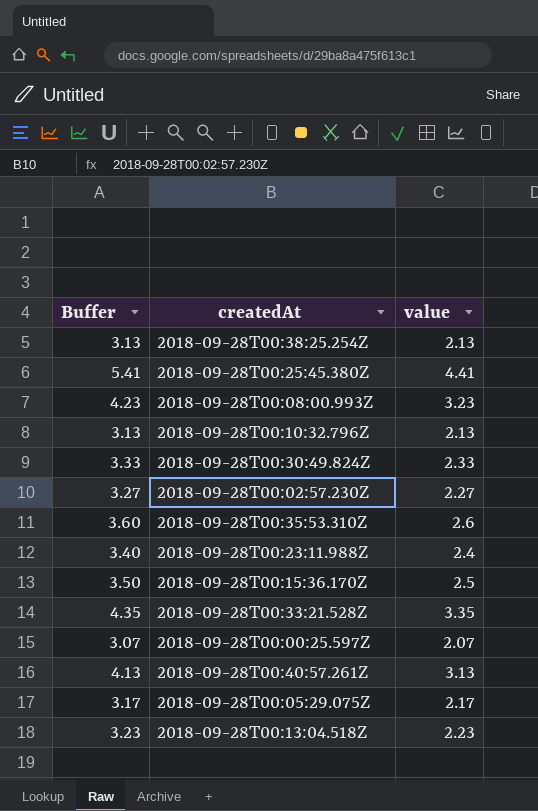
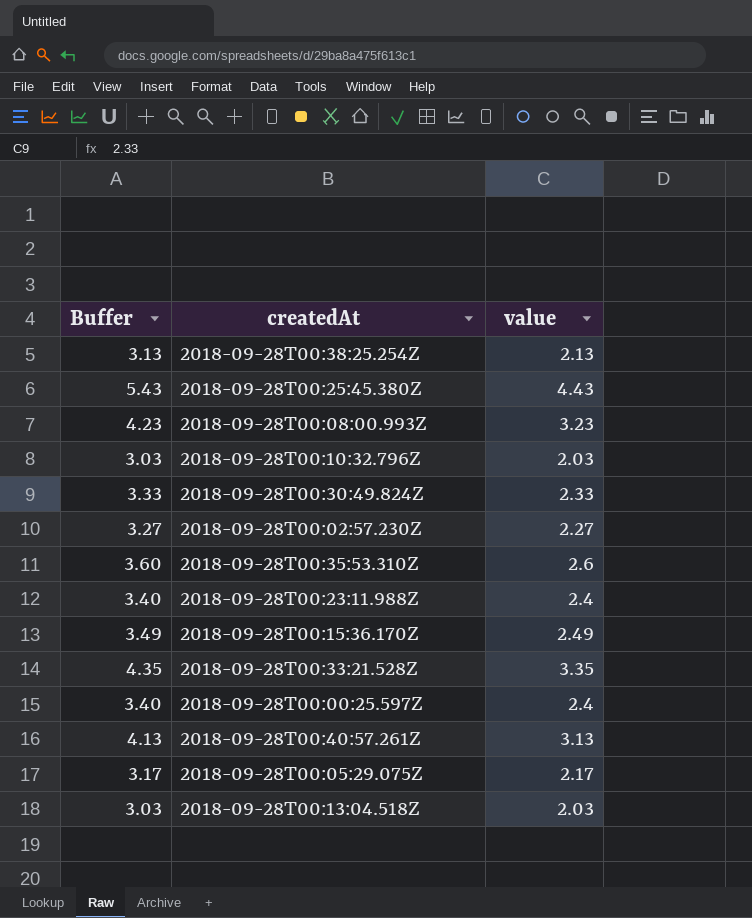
2018-09-28T00:25:45.380Z | Buffer: 5.41 -> 5.43
2018-09-28T00:25:45.380Z | value: 4.41 -> 4.43
2018-09-28T00:10:32.796Z | Buffer: 3.13 -> 3.03
2018-09-28T00:10:32.796Z | value: 2.13 -> 2.03
2018-09-28T00:15:36.170Z | Buffer: 3.50 -> 3.49
2018-09-28T00:15:36.170Z | value: 2.5 -> 2.49
2018-09-28T00:00:25.597Z | Buffer: 3.07 -> 3.40
2018-09-28T00:00:25.597Z | value: 2.07 -> 2.4
2018-09-28T00:13:04.518Z | Buffer: 3.23 -> 3.03
2018-09-28T00:13:04.518Z | value: 2.23 -> 2.03

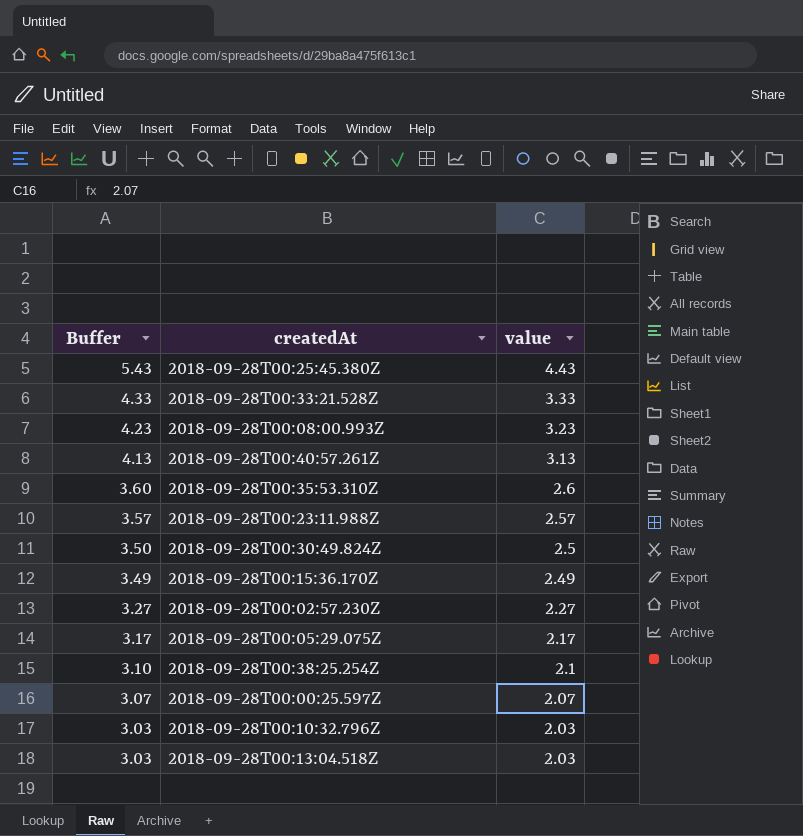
row order: none -> Buffer descending
2018-09-28T00:33:21.528Z | Buffer: 4.35 -> 4.33
2018-09-28T00:33:21.528Z | value: 3.35 -> 3.33
2018-09-28T00:23:11.988Z | Buffer: 3.40 -> 3.57
2018-09-28T00:23:11.988Z | value: 2.4 -> 2.57
2018-09-28T00:30:49.824Z | Buffer: 3.33 -> 3.50
2018-09-28T00:30:49.824Z | value: 2.33 -> 2.5
2018-09-28T00:38:25.254Z | Buffer: 3.13 -> 3.10
2018-09-28T00:38:25.254Z | value: 2.13 -> 2.1
2018-09-28T00:00:25.597Z | Buffer: 3.40 -> 3.07
2018-09-28T00:00:25.597Z | value: 2.4 -> 2.07

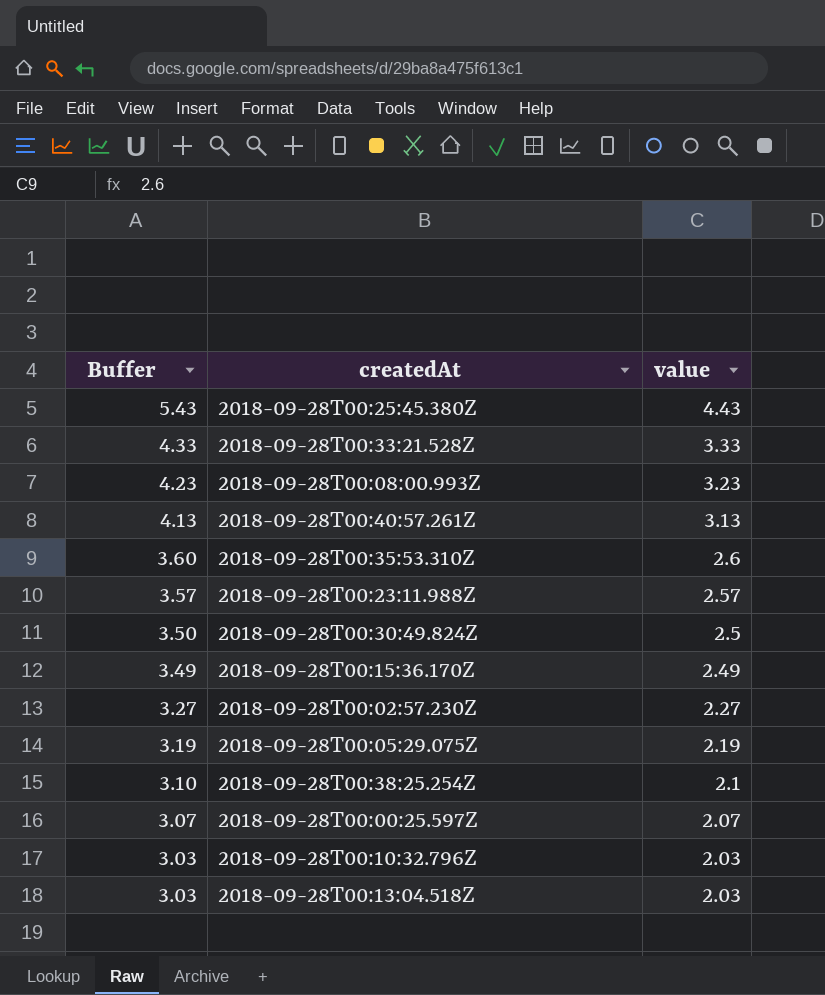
2018-09-28T00:05:29.075Z | Buffer: 3.17 -> 3.19
2018-09-28T00:05:29.075Z | value: 2.17 -> 2.19

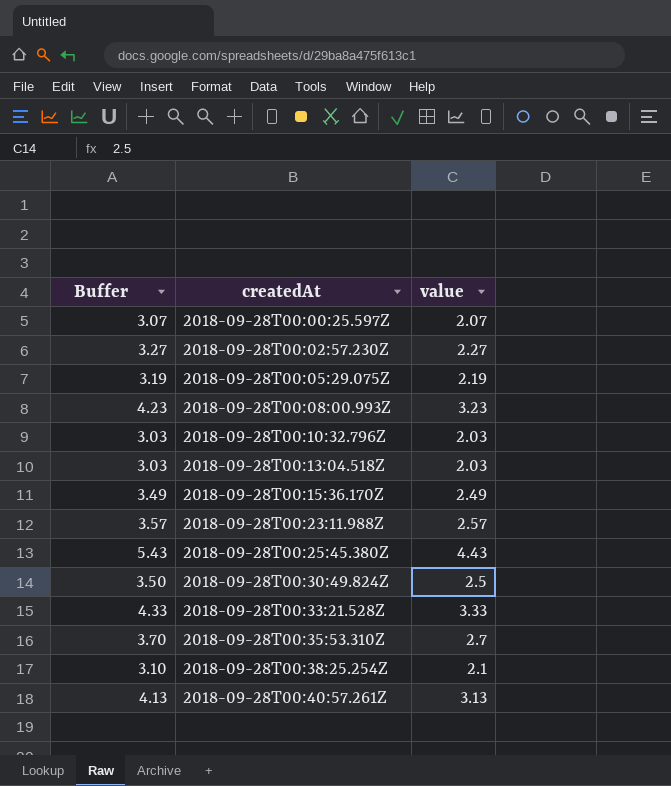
row order: Buffer descending -> createdAt ascending
2018-09-28T00:35:53.310Z | Buffer: 3.60 -> 3.70
2018-09-28T00:35:53.310Z | value: 2.6 -> 2.7

